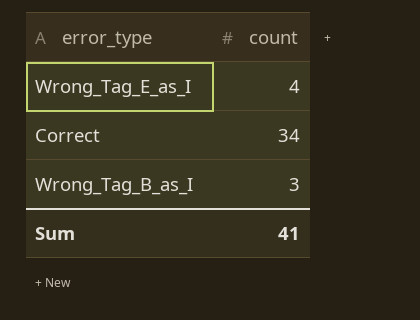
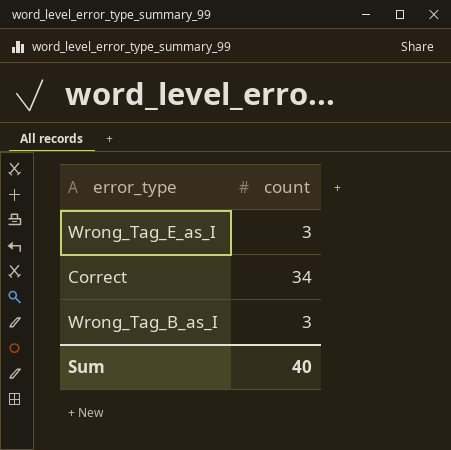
Wrong_Tag_E_as_I | count: 4 -> 3
Sum | count: 41 -> 40

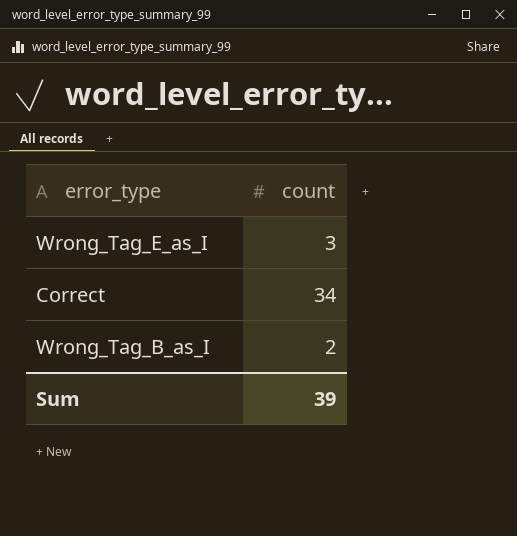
Wrong_Tag_B_as_I | count: 3 -> 2
Sum | count: 40 -> 39

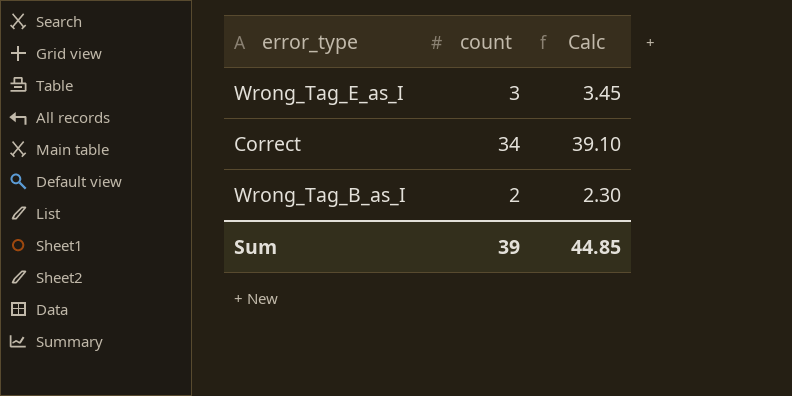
column Calc | formula: none -> [count] * 1.15

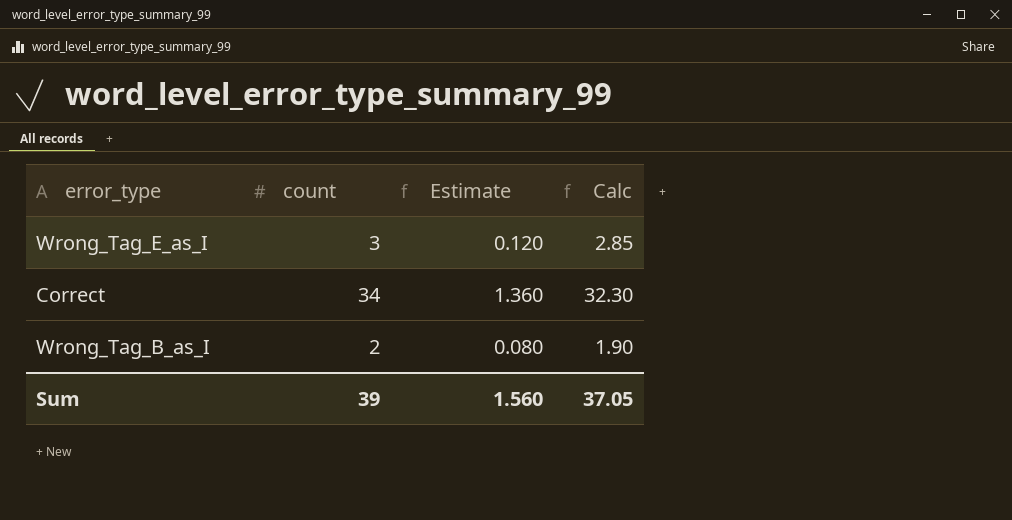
column Estimate | formula: none -> [count] * 0.04
column Calc | formula: [count] * 1.15 -> [count] * 0.95
Sum | Calc: 44.85 -> 37.05

